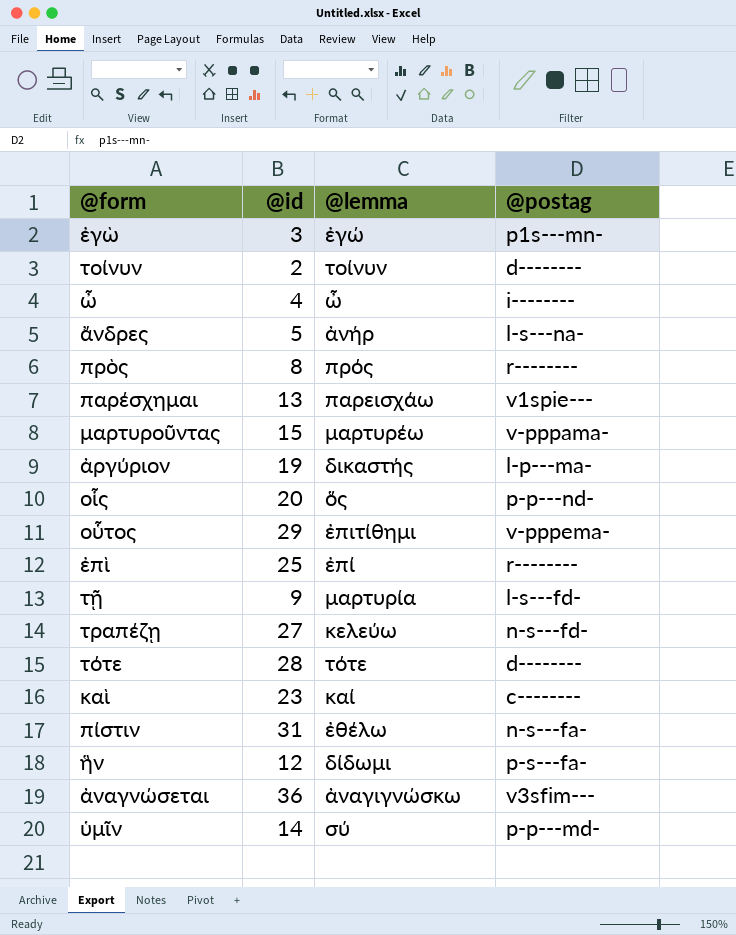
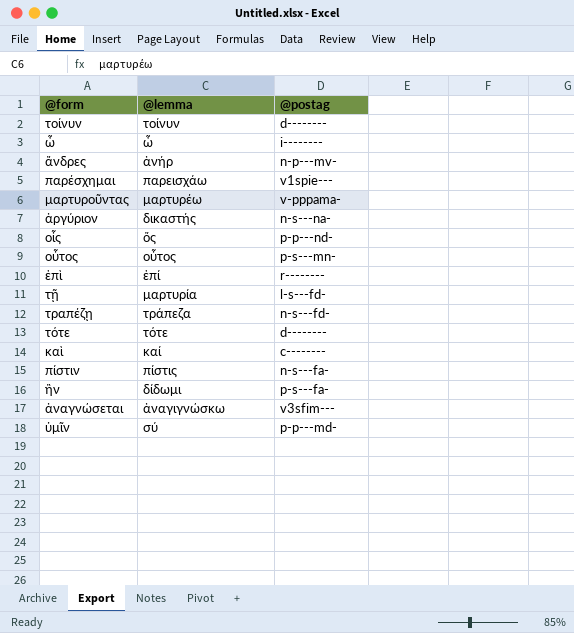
column @id | position: 2 -> none
row ἐγὼ: 3 | ἐγώ | p1s---mn- -> none
row πρὸς: 8 | πρός | r-------- -> none
ἄνδρες | @postag: l-s---na- -> n-p---mv-
ἀργύριον | @postag: l-p---ma- -> n-s---na-
οὗτος | @lemma: ἐπιτίθημι -> οὗτος
οὗτος | @postag: v-pppema- -> p-s---mn-
τραπέζῃ | @lemma: κελεύω -> τράπεζα
πίστιν | @lemma: ἐθέλω -> πίστις

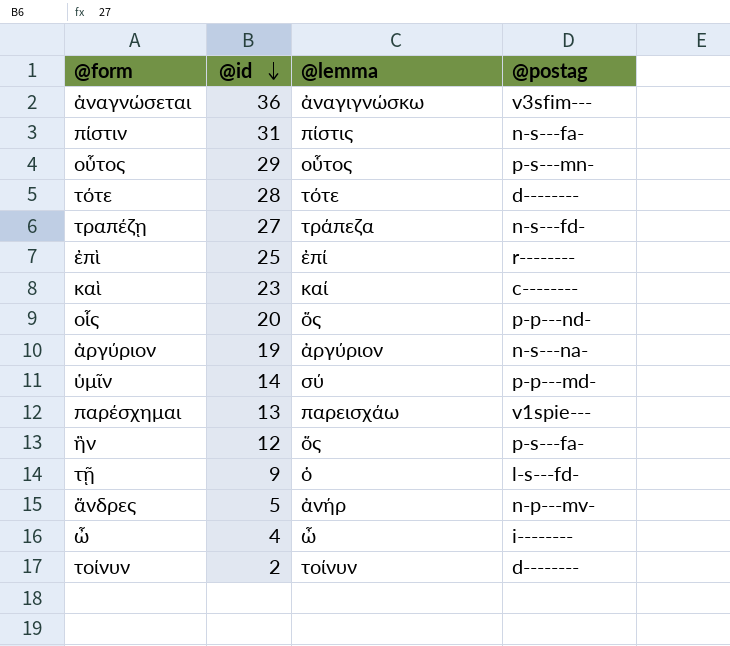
row order: none -> @id descending
column @id | position: none -> 2
row μαρτυροῦντας: μαρτυρέω | v-pppama- -> none
ἀργύριον | @lemma: δικαστής -> ἀργύριον
ἣν | @lemma: δίδωμι -> ὅς
τῇ | @lemma: μαρτυρία -> ὁ

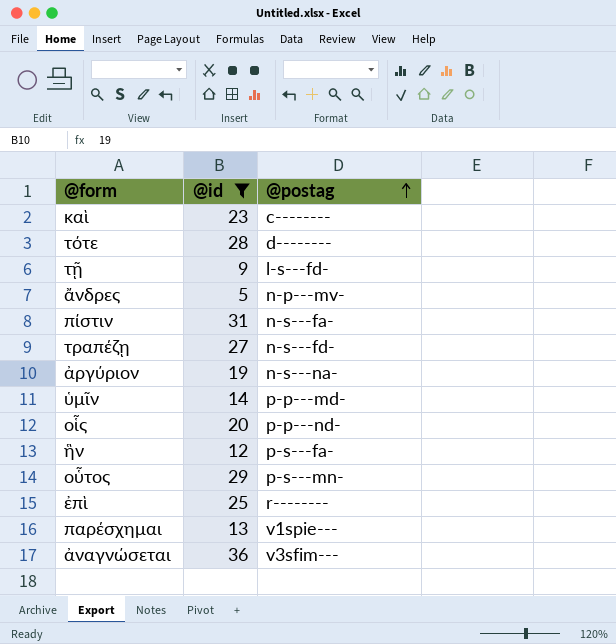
filter: none -> @id >= 5
row order: @id descending -> @postag ascending
column @lemma | position: 3 -> none

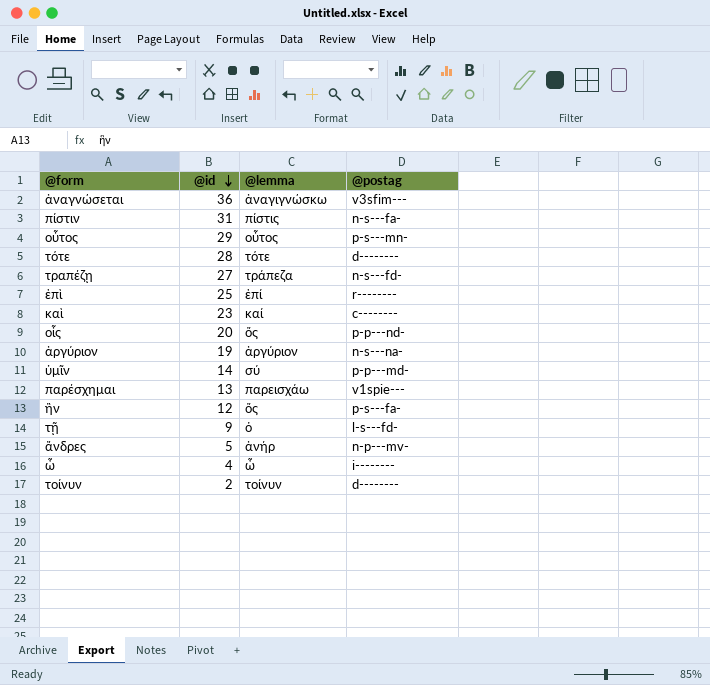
filter: @id >= 5 -> none
row order: @postag ascending -> @id descending
column @lemma | position: none -> 3

